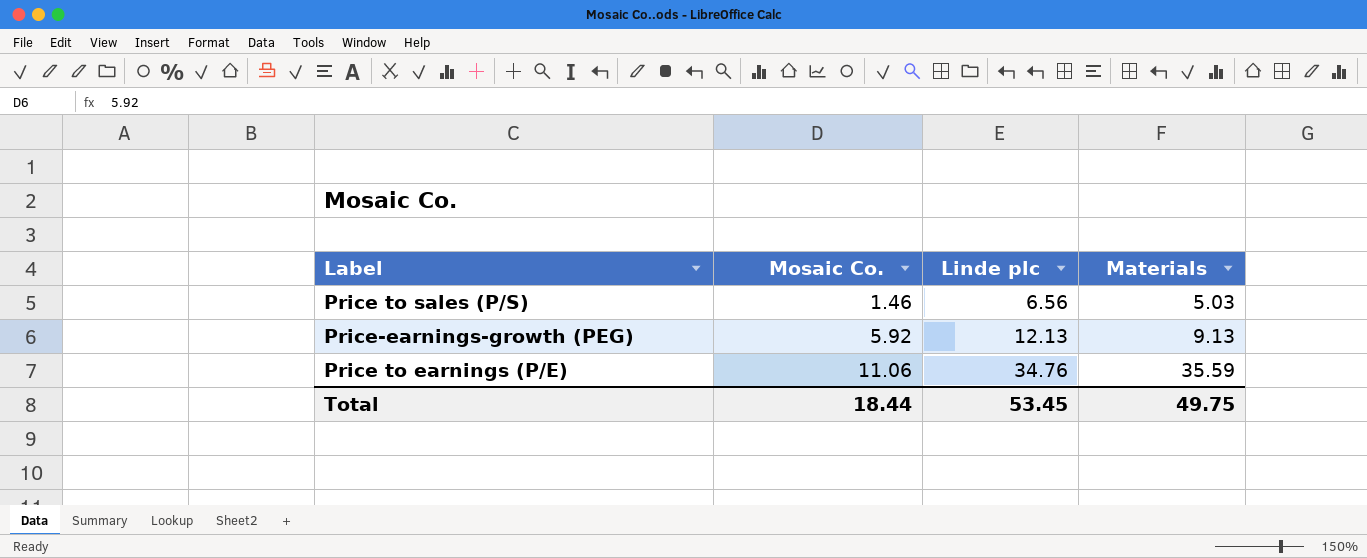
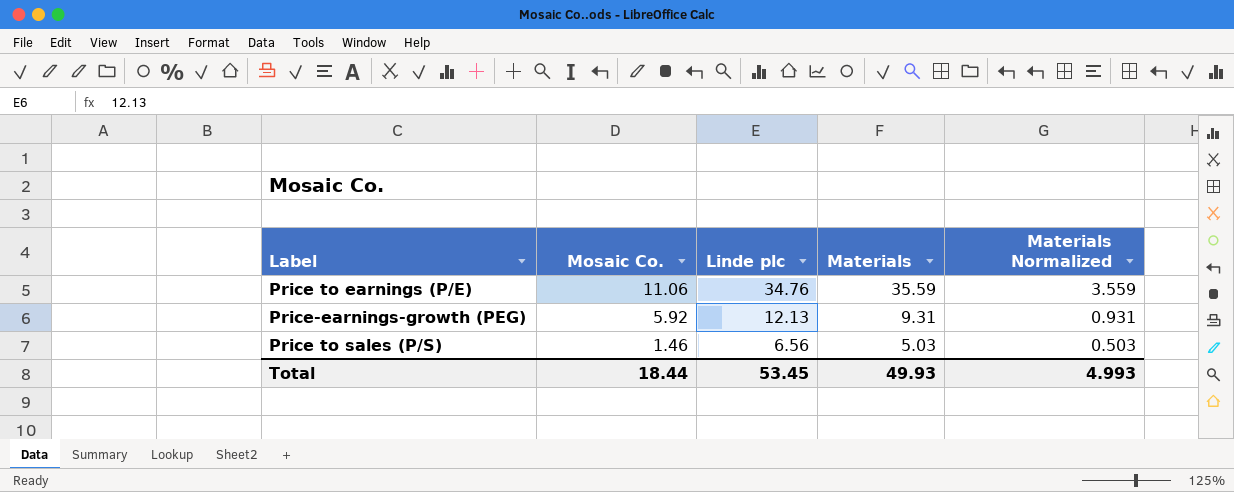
row order: Mosaic Co. ascending -> Mosaic Co. descending
column Materials Normalized | formula: none -> [Materials] * 0.1
Price-earnings-growth (PEG) | Materials: 9.13 -> 9.31
Total | Materials: 49.75 -> 49.93

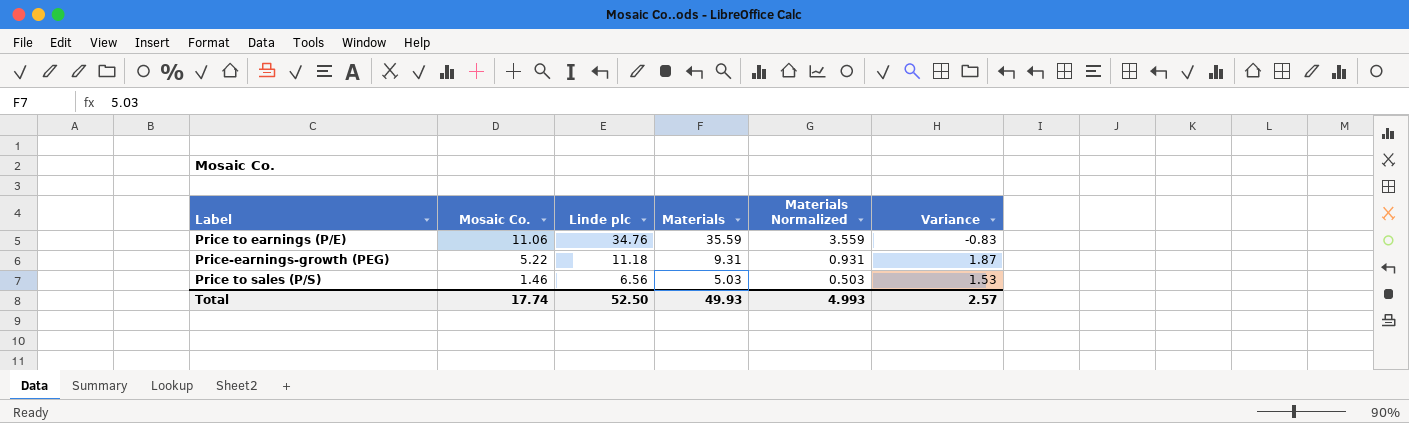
column Variance | formula: none -> [Linde plc] - [Materials]
Price-earnings-growth (PEG) | Mosaic Co.: 5.92 -> 5.22
Price-earnings-growth (PEG) | Linde plc: 12.13 -> 11.18
Total | Mosaic Co.: 18.44 -> 17.74
Total | Linde plc: 53.45 -> 52.50

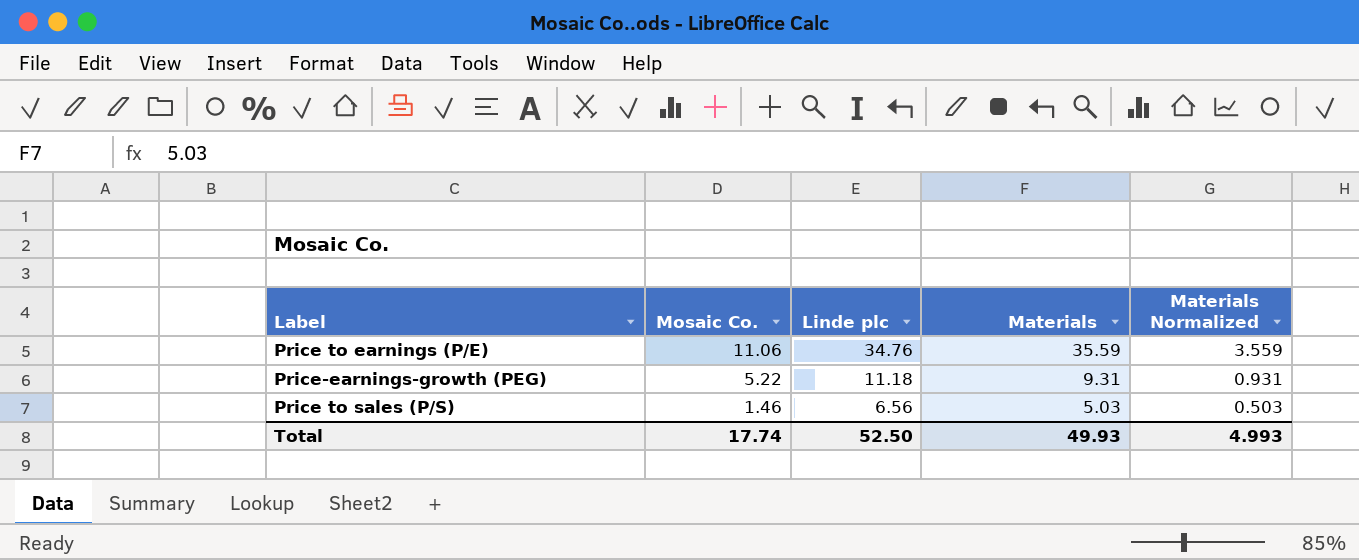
column Variance | formula: [Linde plc] - [Materials] -> none

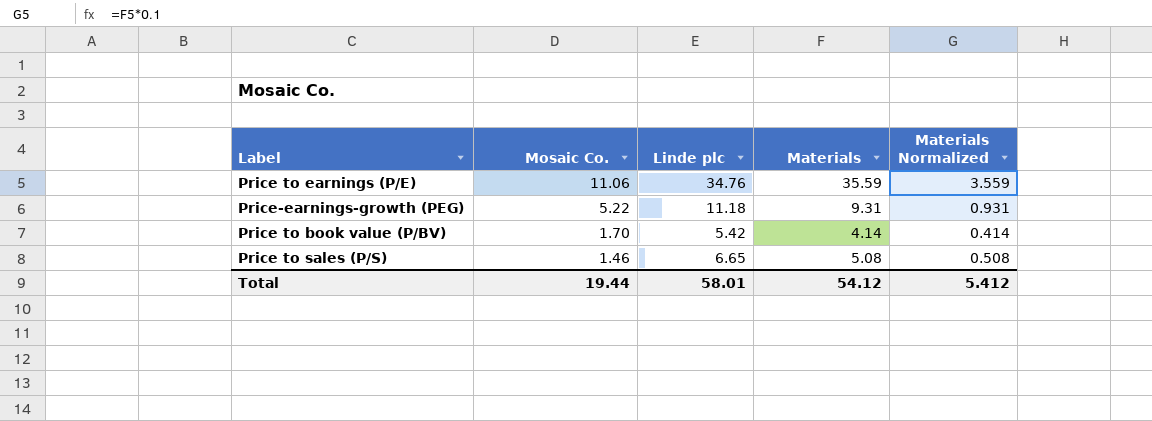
row Price to book value (P/BV): none -> 1.70 | 5.42 | 4.14 | 0.414
Price to sales (P/S) | Linde plc: 6.56 -> 6.65
Price to sales (P/S) | Materials: 5.03 -> 5.08
Price to sales (P/S) | Materials Normalized: 0.503 -> 0.508
Total | Mosaic Co.: 17.74 -> 19.44
Total | Linde plc: 52.50 -> 58.01
Total | Materials: 49.93 -> 54.12
Total | Materials Normalized: 4.993 -> 5.412

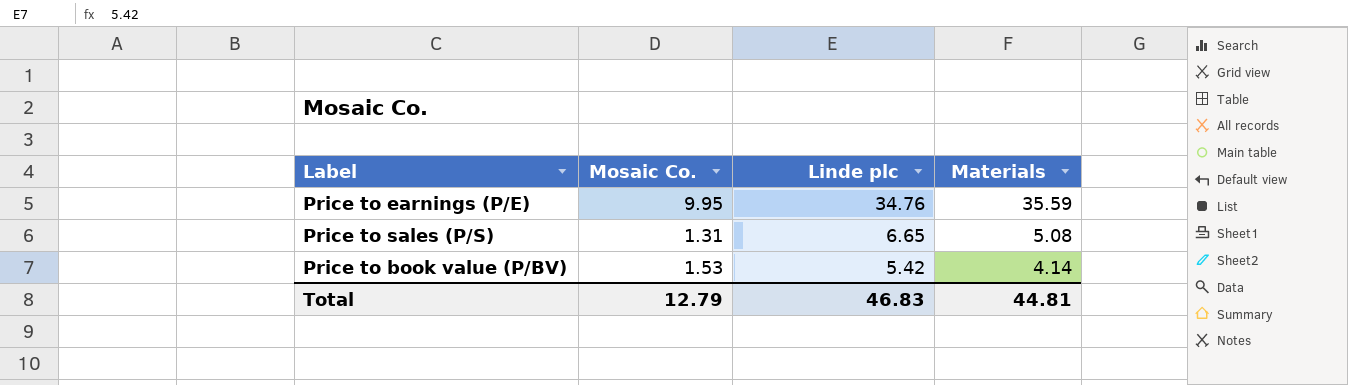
row order: Mosaic Co. descending -> Linde plc descending
column Materials Normalized | formula: [Materials] * 0.1 -> none
row Price-earnings-growth (PEG): 5.22 | 11.18 | 9.31 | 0.931 -> none
Price to earnings (P/E) | Mosaic Co.: 11.06 -> 9.95
Price to sales (P/S) | Mosaic Co.: 1.46 -> 1.31
Price to book value (P/BV) | Mosaic Co.: 1.70 -> 1.53
Total | Mosaic Co.: 19.44 -> 12.79
Total | Linde plc: 58.01 -> 46.83
Total | Materials: 54.12 -> 44.81

